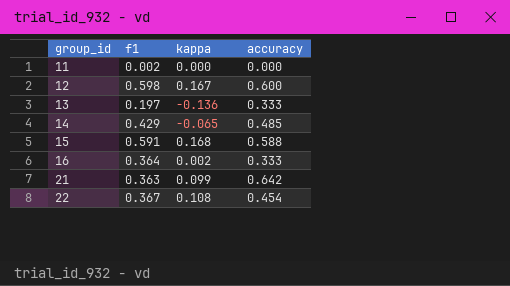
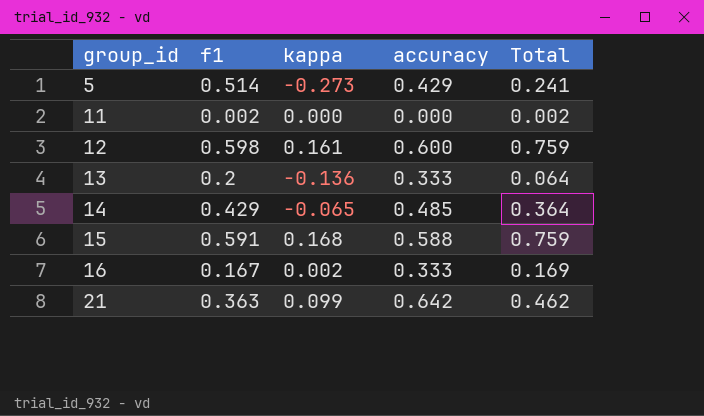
column Total | formula: none -> [f1] + [kappa]
row 22: 0.367 | 0.108 | 0.454 -> none
row 5: none -> 0.514 | -0.273 | 0.429 | 0.241
12 | kappa: 0.167 -> 0.161
13 | f1: 0.197 -> 0.2
16 | f1: 0.364 -> 0.167

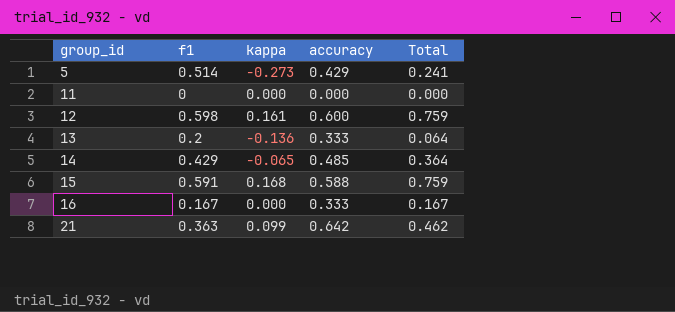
11 | f1: 0.002 -> 0
11 | Total: 0.002 -> 0.000
16 | kappa: 0.002 -> 0.000
16 | Total: 0.169 -> 0.167

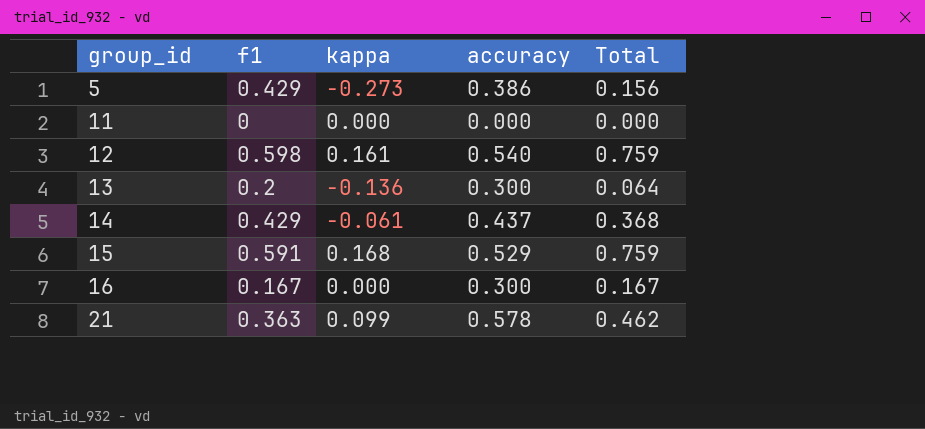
5 | f1: 0.514 -> 0.429
5 | accuracy: 0.429 -> 0.386
5 | Total: 0.241 -> 0.156
12 | accuracy: 0.600 -> 0.540
13 | accuracy: 0.333 -> 0.300
14 | kappa: -0.065 -> -0.061
14 | accuracy: 0.485 -> 0.437
14 | Total: 0.364 -> 0.368
15 | accuracy: 0.588 -> 0.529
16 | accuracy: 0.333 -> 0.300
21 | accuracy: 0.642 -> 0.578

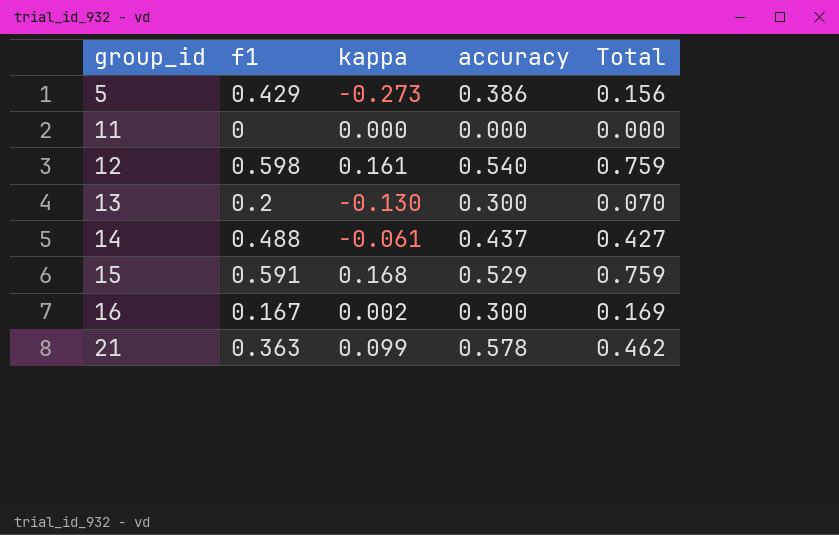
13 | kappa: -0.136 -> -0.130
13 | Total: 0.064 -> 0.070
14 | f1: 0.429 -> 0.488
14 | Total: 0.368 -> 0.427
16 | kappa: 0.000 -> 0.002
16 | Total: 0.167 -> 0.169

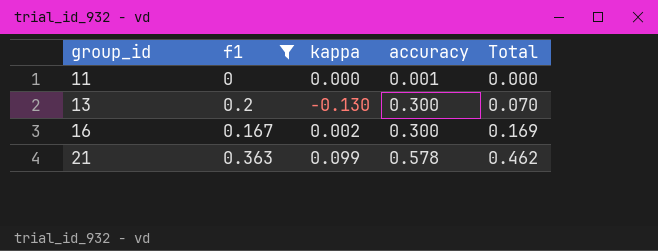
filter: none -> f1 <= 0.363
11 | accuracy: 0.000 -> 0.001

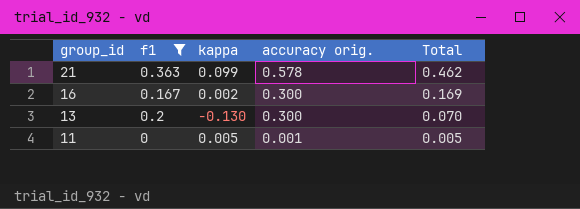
row order: group_id ascending -> group_id descending
column name: accuracy -> accuracy orig.
11 | kappa: 0.000 -> 0.005
11 | Total: 0.000 -> 0.005

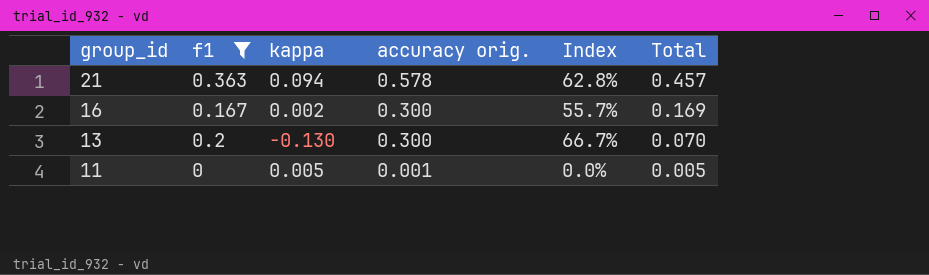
column Index | formula: none -> [f1] / [accuracy orig.]
21 | kappa: 0.099 -> 0.094
21 | Total: 0.462 -> 0.457

